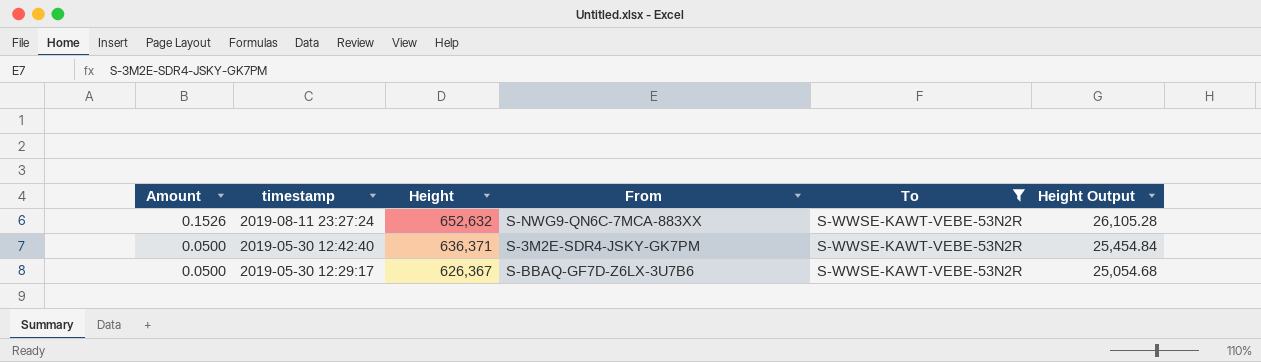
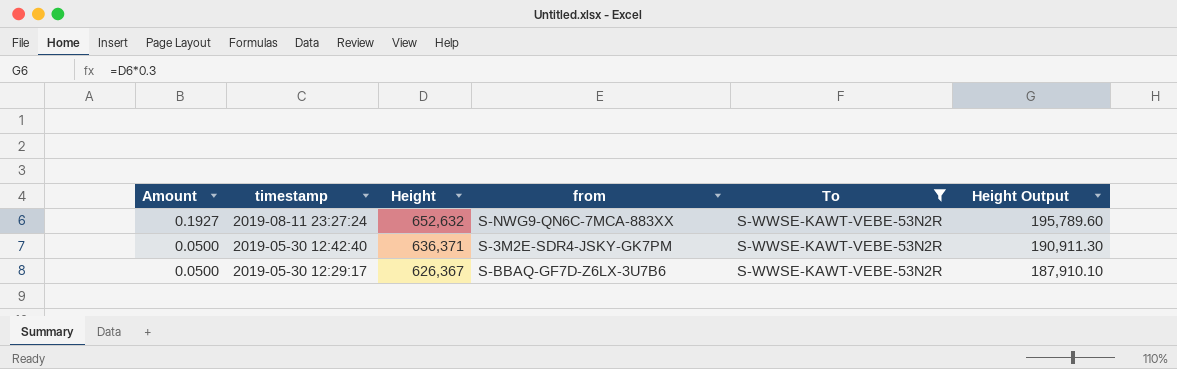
column name: From -> from
column Height Output | formula: [Height] * 0.04 -> [Height] * 0.3
2019-08-11 23:27:24 | Amount: 0.1526 -> 0.1927

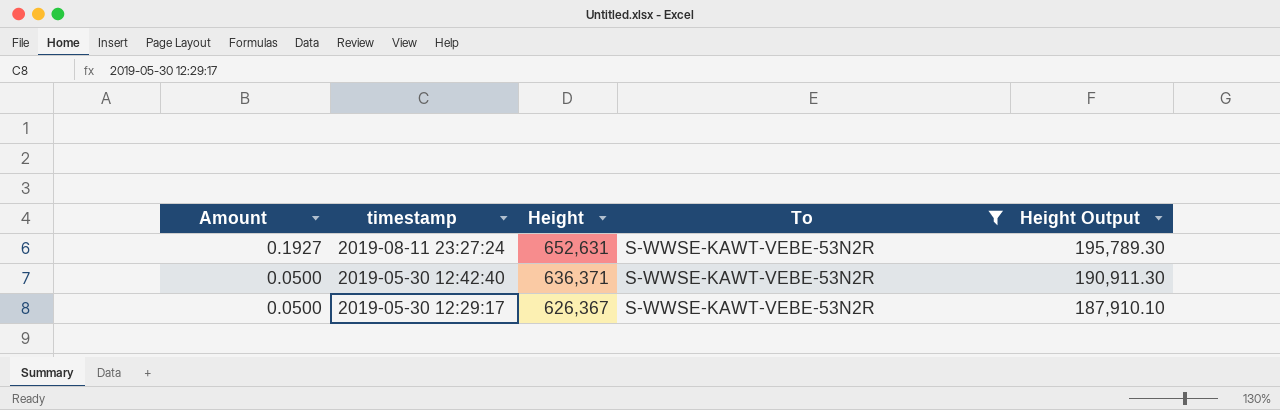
column from | position: 4 -> none
2019-08-11 23:27:24 | Height: 652,632 -> 652,631
2019-08-11 23:27:24 | Height Output: 195,789.60 -> 195,789.30

